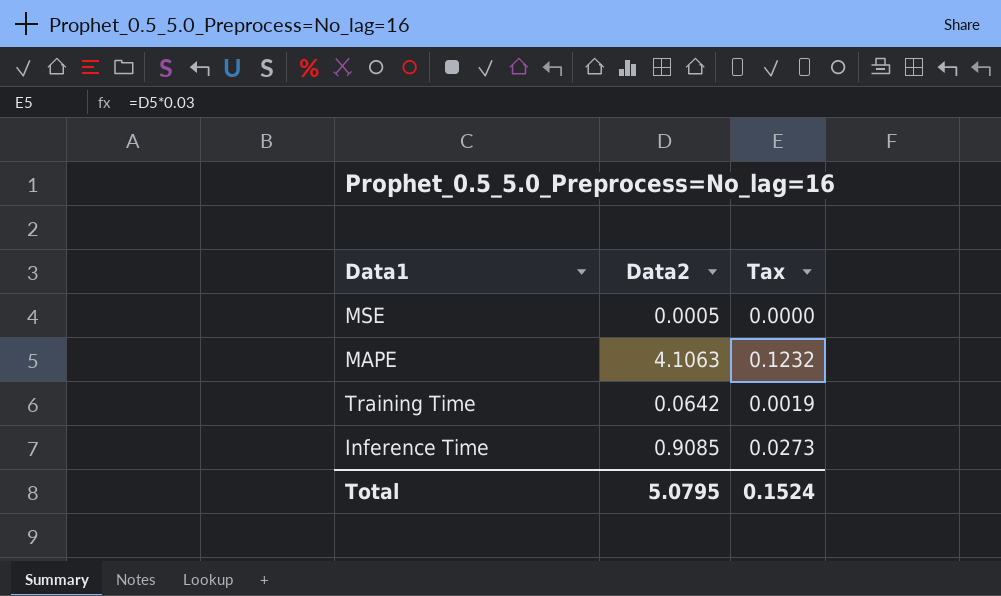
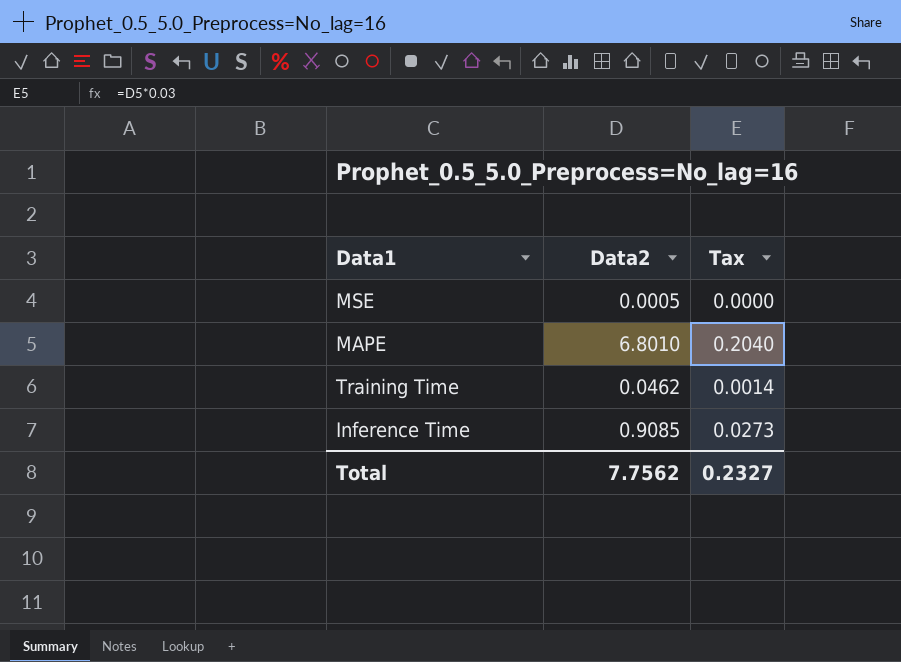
MAPE | Data2: 4.1063 -> 6.8010
MAPE | Tax: 0.1232 -> 0.2040
Training Time | Data2: 0.0642 -> 0.0462
Training Time | Tax: 0.0019 -> 0.0014
Total | Data2: 5.0795 -> 7.7562
Total | Tax: 0.1524 -> 0.2327

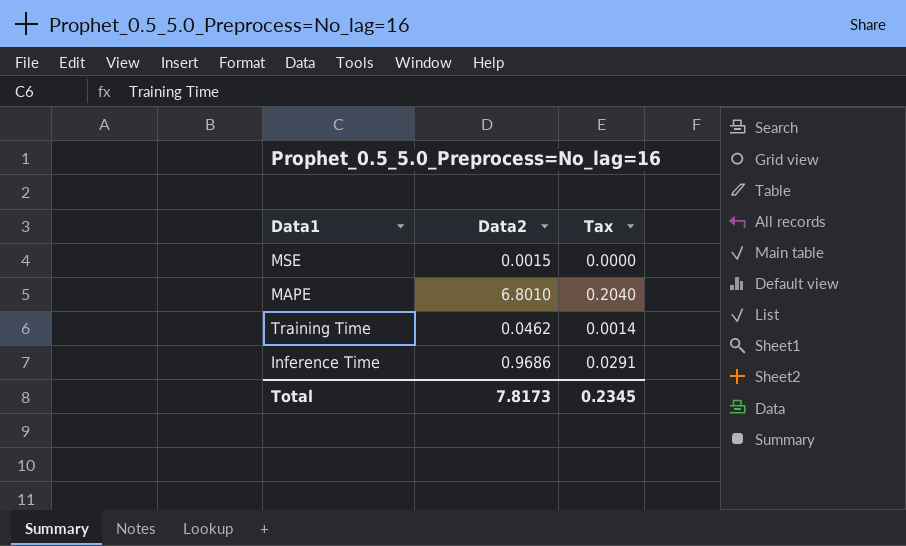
MSE | Data2: 0.0005 -> 0.0015
Inference Time | Data2: 0.9085 -> 0.9686
Inference Time | Tax: 0.0273 -> 0.0291
Total | Data2: 7.7562 -> 7.8173
Total | Tax: 0.2327 -> 0.2345

